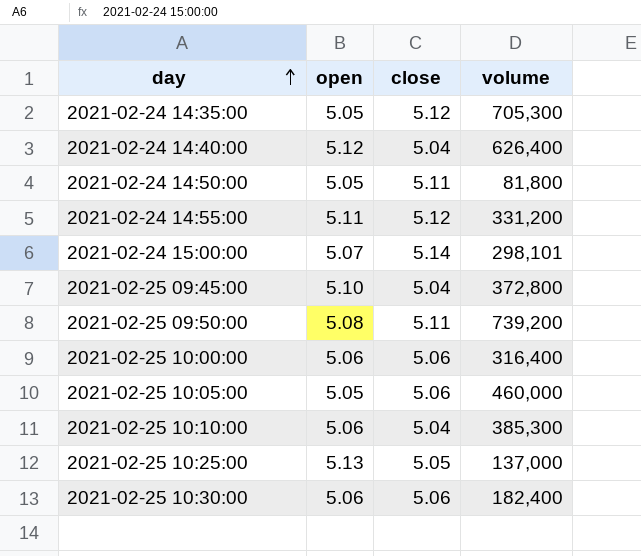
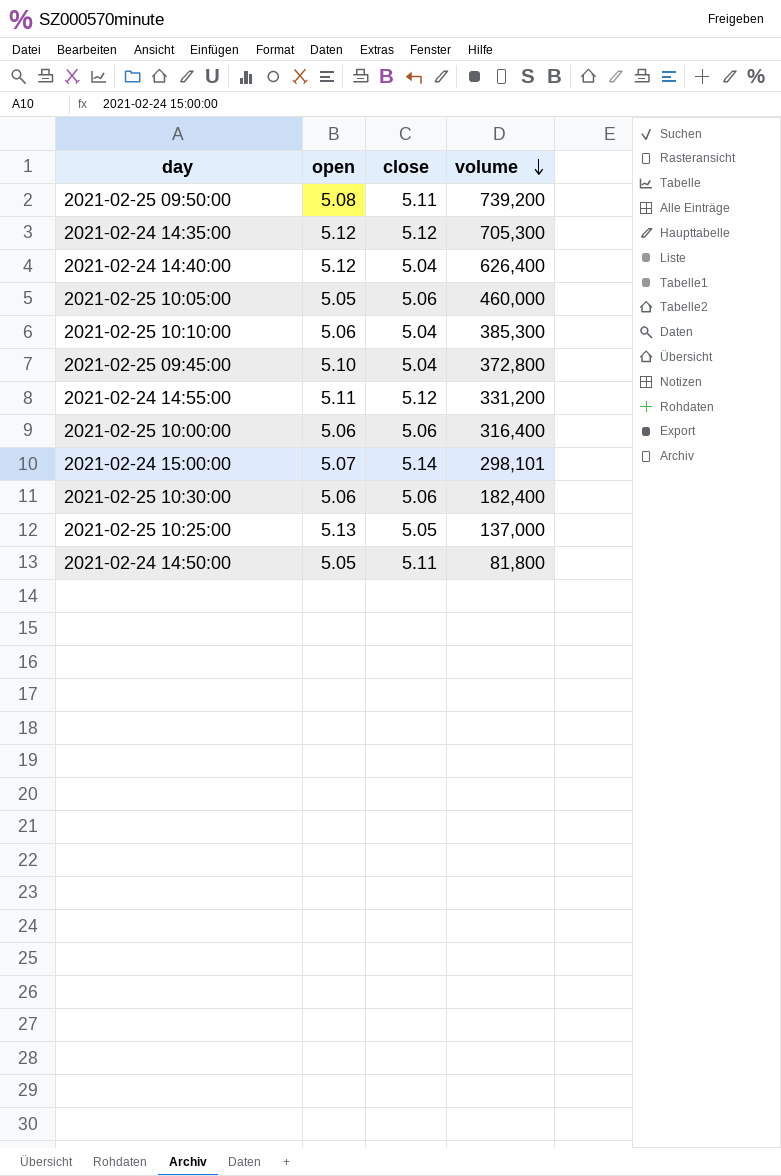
row order: day ascending -> volume descending
2021-02-24 14:35:00 | open: 5.05 -> 5.12

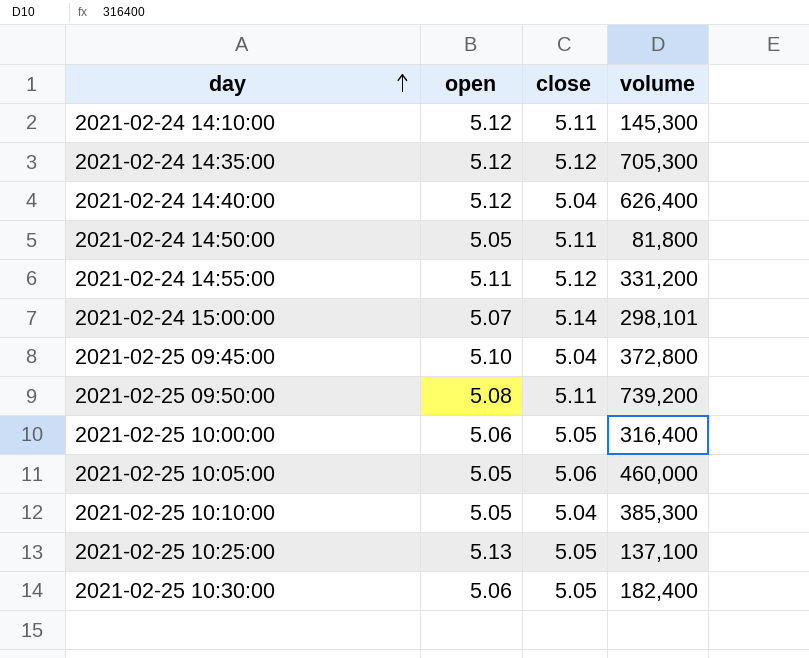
row order: volume descending -> day ascending
row 2021-02-24 14:10:00: none -> 5.12 | 5.11 | 145,300
2021-02-25 10:00:00 | close: 5.06 -> 5.05
2021-02-25 10:10:00 | open: 5.06 -> 5.05
2021-02-25 10:25:00 | volume: 137,000 -> 137,100
2021-02-25 10:30:00 | close: 5.06 -> 5.05

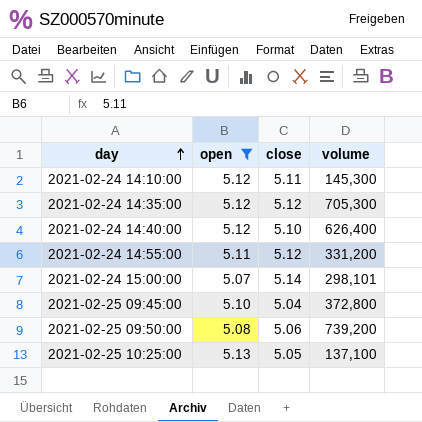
filter: none -> open >= 5.07
2021-02-24 14:40:00 | close: 5.04 -> 5.10
2021-02-25 09:50:00 | close: 5.11 -> 5.06

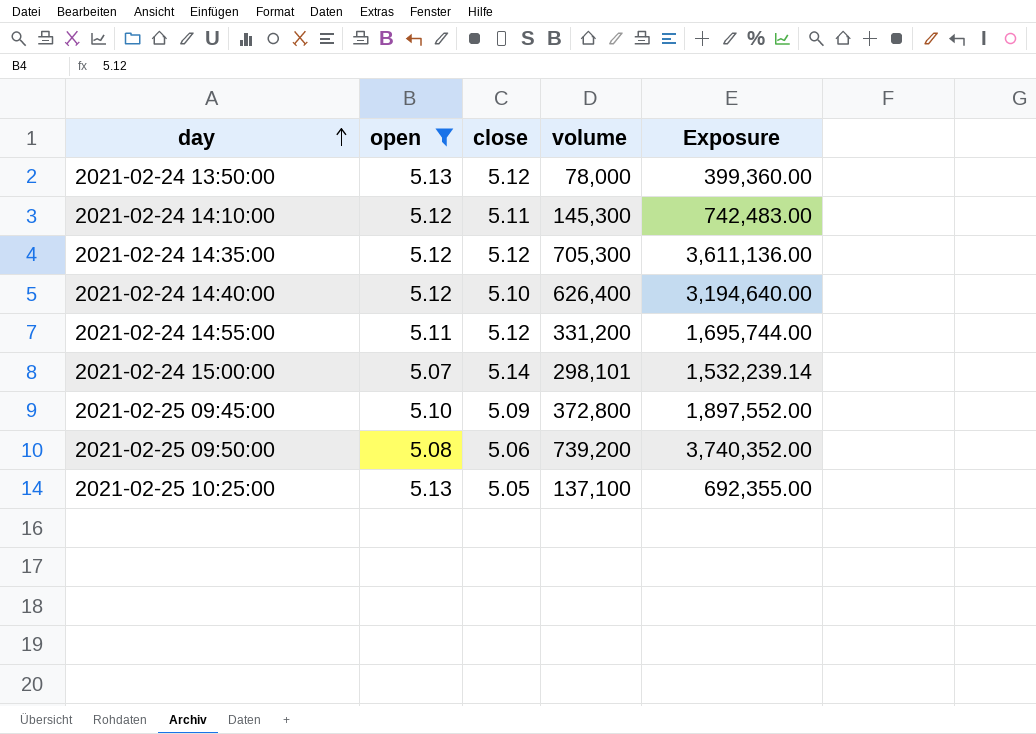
column Exposure | formula: none -> [close] * [volume]
row 2021-02-24 13:50:00: none -> 5.13 | 5.12 | 78,000 | 399,360.00
2021-02-25 09:45:00 | close: 5.04 -> 5.09

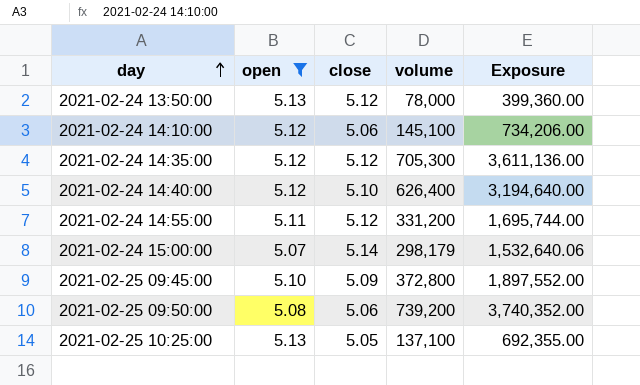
2021-02-24 14:10:00 | close: 5.11 -> 5.06
2021-02-24 14:10:00 | volume: 145,300 -> 145,100
2021-02-24 14:10:00 | Exposure: 742,483.00 -> 734,206.00
2021-02-24 15:00:00 | volume: 298,101 -> 298,179
2021-02-24 15:00:00 | Exposure: 1,532,239.14 -> 1,532,640.06

